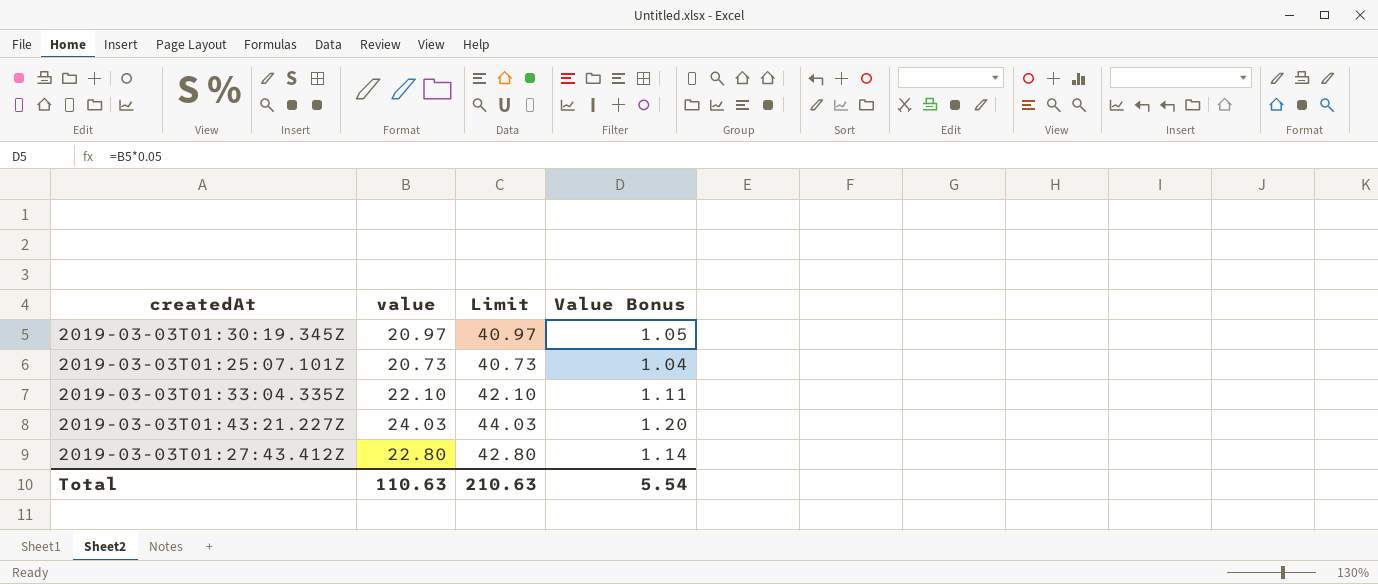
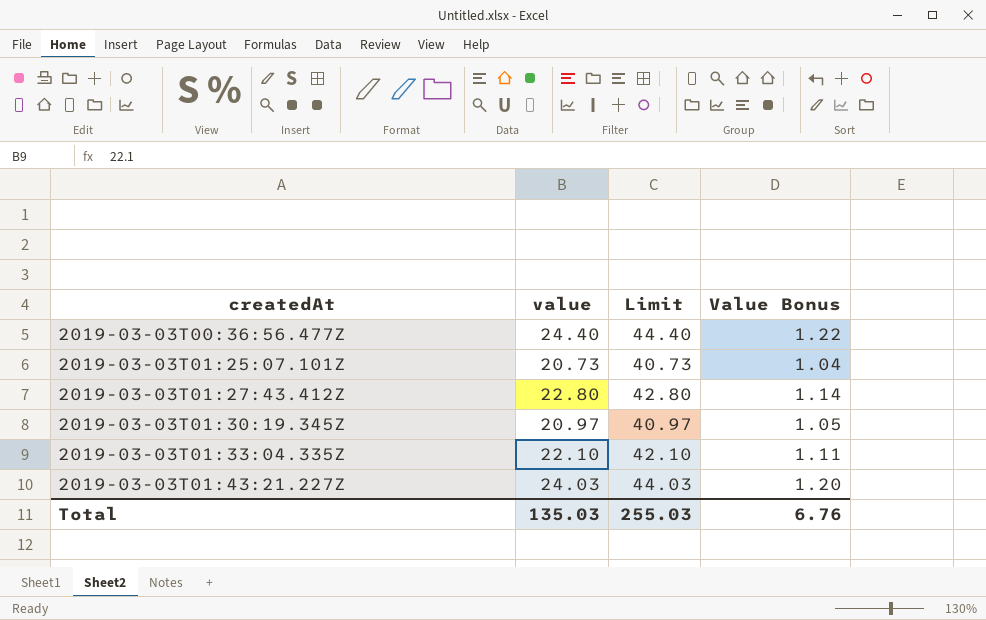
row order: none -> createdAt ascending
row 2019-03-03T00:36:56.477Z: none -> 24.40 | 44.40 | 1.22
Total | value: 110.63 -> 135.03
Total | Limit: 210.63 -> 255.03
Total | Value Bonus: 5.54 -> 6.76

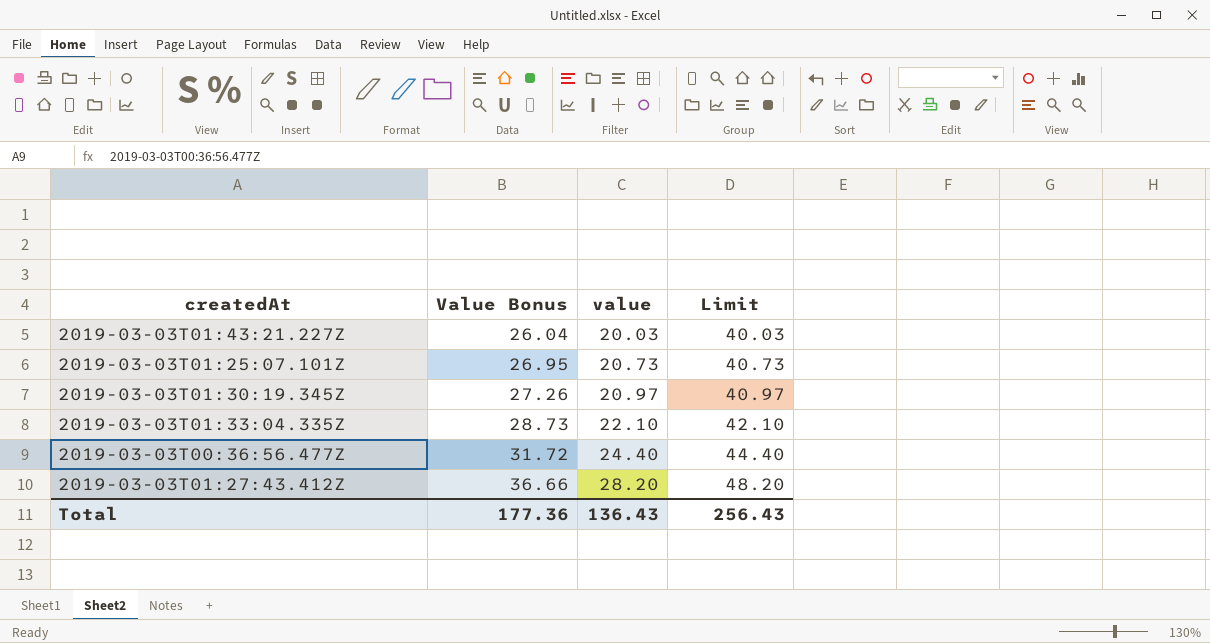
row order: createdAt ascending -> Value Bonus ascending
column Value Bonus | formula: [value] * 0.05 -> [value] * 1.3
column Value Bonus | position: 4 -> 2
2019-03-03T01:43:21.227Z | value: 24.03 -> 20.03
2019-03-03T01:43:21.227Z | Limit: 44.03 -> 40.03
2019-03-03T01:27:43.412Z | value: 22.80 -> 28.20
2019-03-03T01:27:43.412Z | Limit: 42.80 -> 48.20
Total | Value Bonus: 6.76 -> 177.36
Total | value: 135.03 -> 136.43
Total | Limit: 255.03 -> 256.43

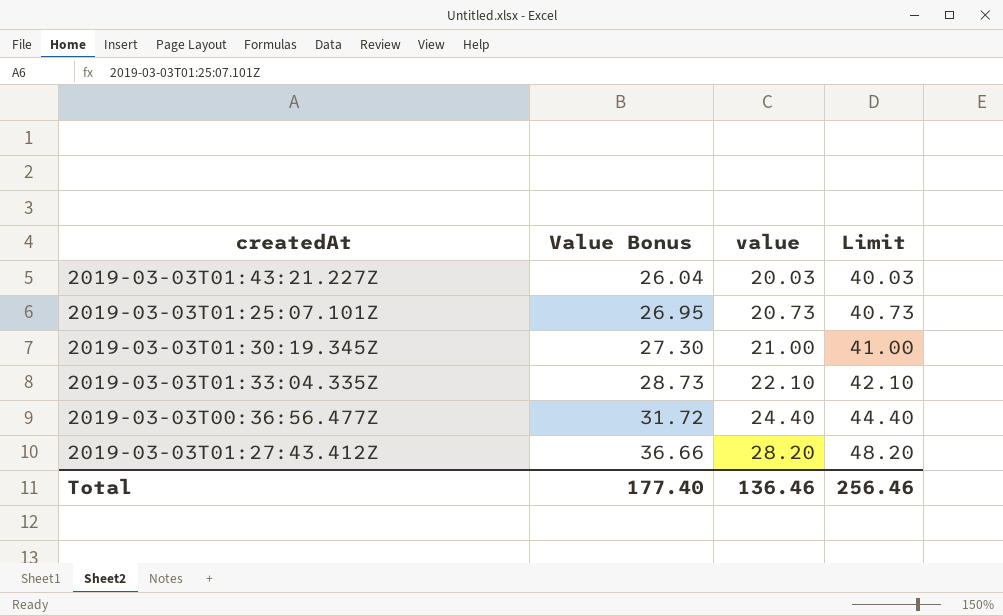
2019-03-03T01:30:19.345Z | Value Bonus: 27.26 -> 27.30
2019-03-03T01:30:19.345Z | value: 20.97 -> 21.00
2019-03-03T01:30:19.345Z | Limit: 40.97 -> 41.00
Total | Value Bonus: 177.36 -> 177.40
Total | value: 136.43 -> 136.46
Total | Limit: 256.43 -> 256.46

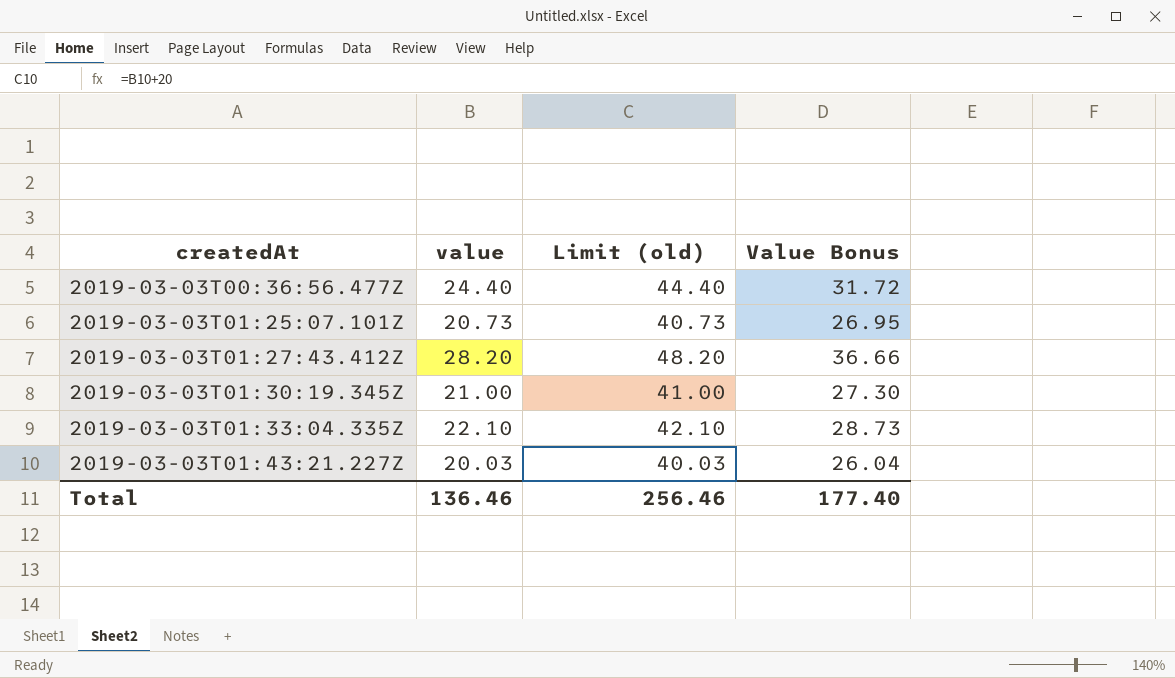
row order: Value Bonus ascending -> createdAt ascending
column name: Limit -> Limit (old)
column Value Bonus | position: 2 -> 4

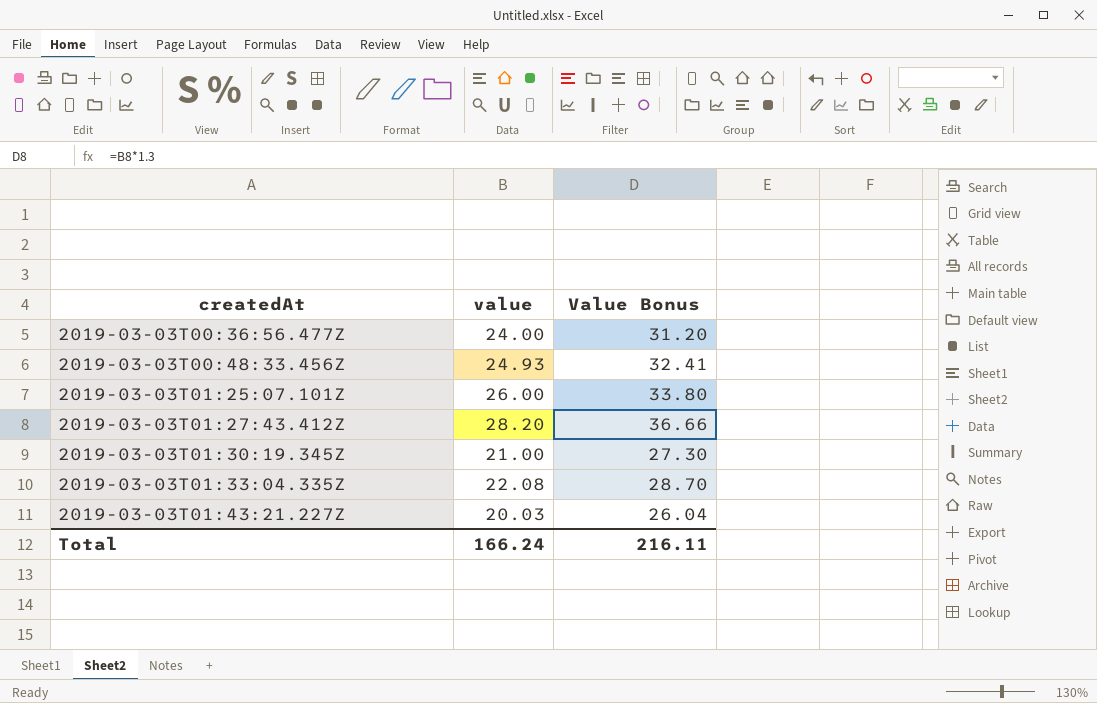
column Limit (old) | formula: [value] + 20 -> none
2019-03-03T00:36:56.477Z | value: 24.40 -> 24.00
2019-03-03T00:36:56.477Z | Value Bonus: 31.72 -> 31.20
row 2019-03-03T00:48:33.456Z: none -> 24.93 | 32.41
2019-03-03T01:25:07.101Z | value: 20.73 -> 26.00
2019-03-03T01:25:07.101Z | Value Bonus: 26.95 -> 33.80
2019-03-03T01:33:04.335Z | value: 22.10 -> 22.08
2019-03-03T01:33:04.335Z | Value Bonus: 28.73 -> 28.70
Total | value: 136.46 -> 166.24
Total | Value Bonus: 177.40 -> 216.11

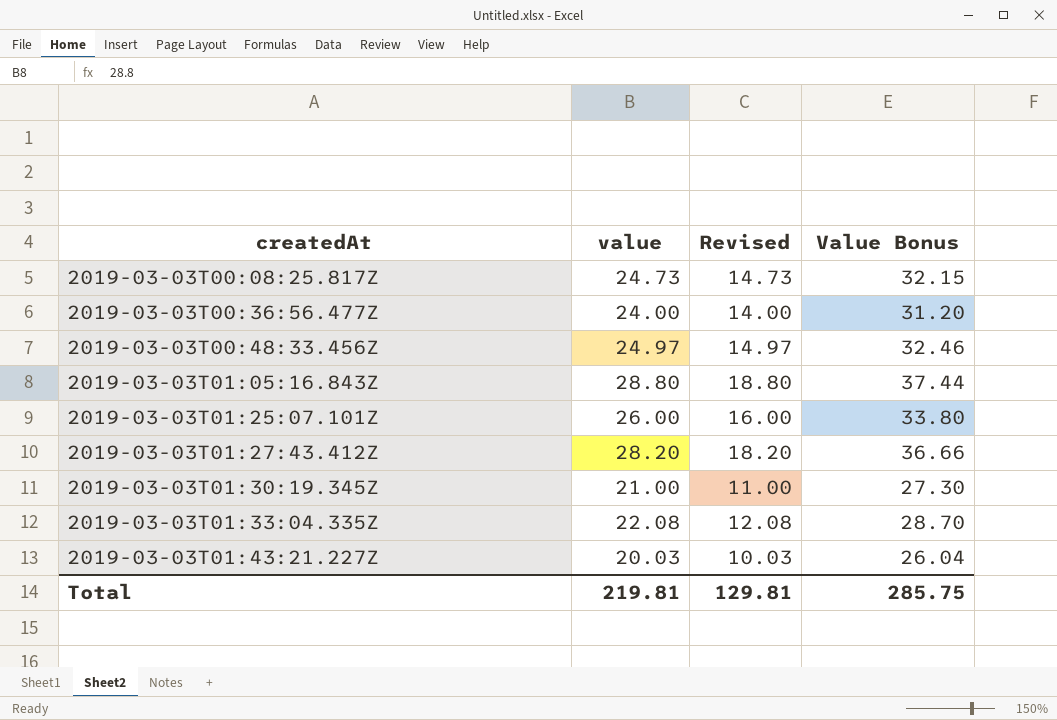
column Revised | formula: none -> [value] - 10
row 2019-03-03T00:08:25.817Z: none -> 24.73 | 14.73 | 32.15
2019-03-03T00:48:33.456Z | value: 24.93 -> 24.97
2019-03-03T00:48:33.456Z | Value Bonus: 32.41 -> 32.46
row 2019-03-03T01:05:16.843Z: none -> 28.80 | 18.80 | 37.44
Total | value: 166.24 -> 219.81
Total | Value Bonus: 216.11 -> 285.75

